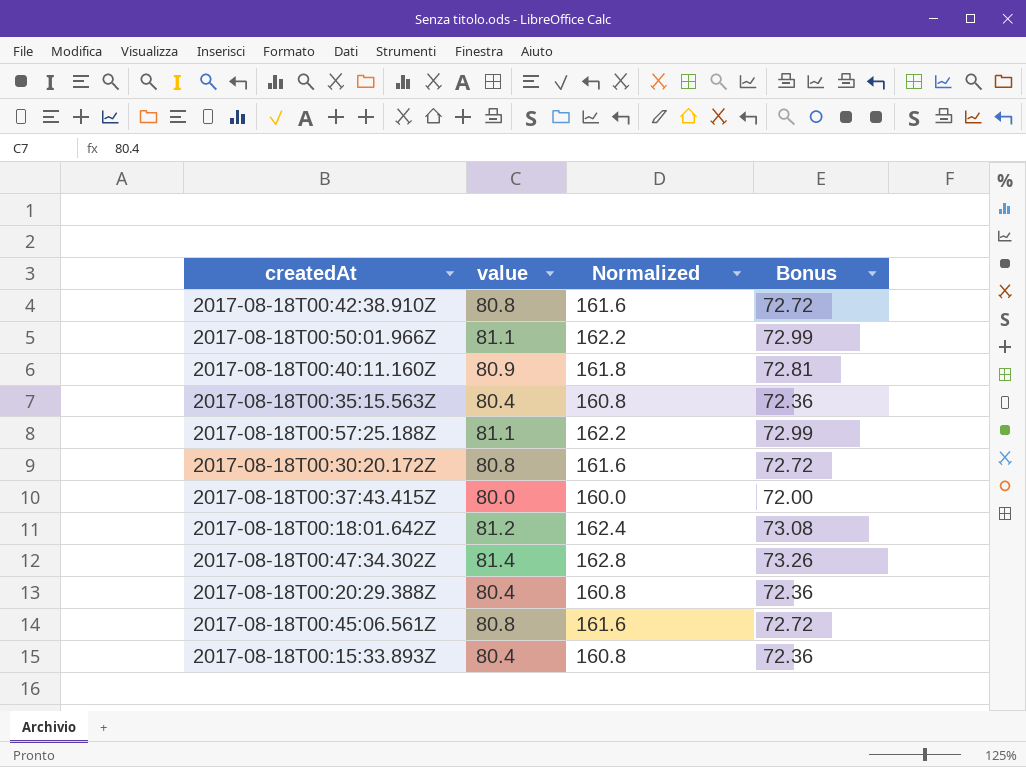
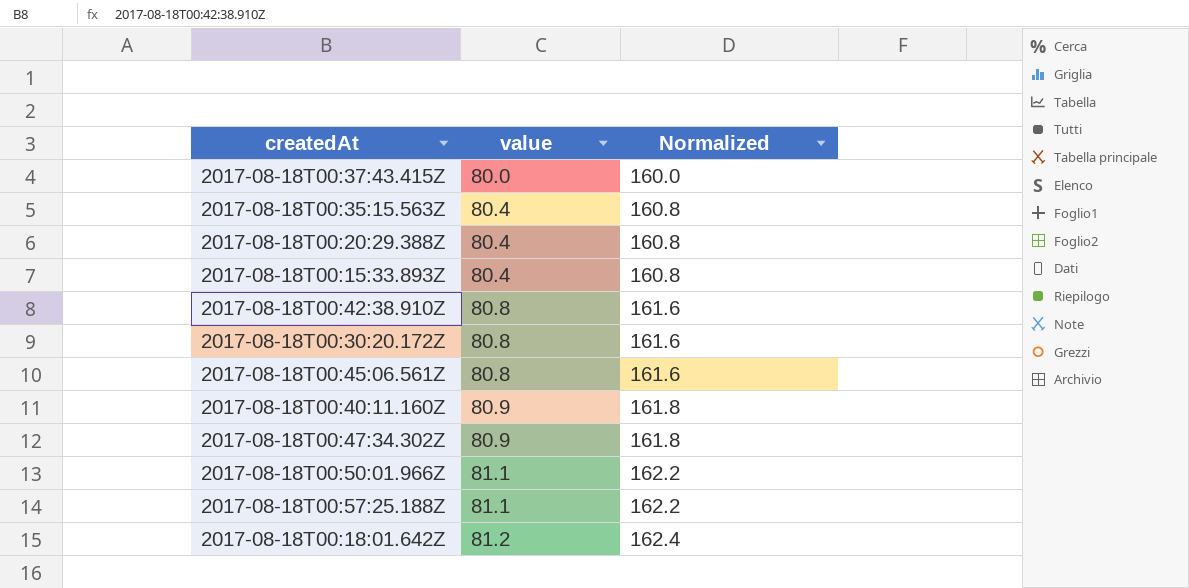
row order: none -> value ascending
column Bonus | formula: [value] * 0.9 -> none
2017-08-18T00:47:34.302Z | value: 81.4 -> 80.9
2017-08-18T00:47:34.302Z | Normalized: 162.8 -> 161.8

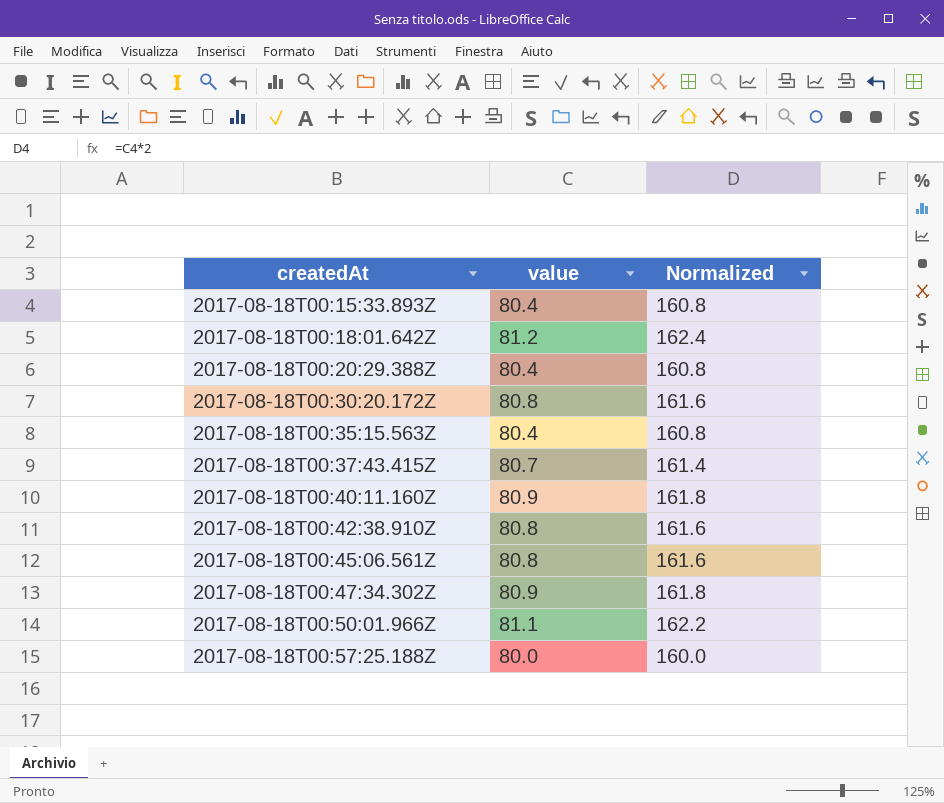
row order: value ascending -> createdAt ascending
2017-08-18T00:37:43.415Z | value: 80.0 -> 80.7
2017-08-18T00:37:43.415Z | Normalized: 160.0 -> 161.4
2017-08-18T00:57:25.188Z | value: 81.1 -> 80.0
2017-08-18T00:57:25.188Z | Normalized: 162.2 -> 160.0

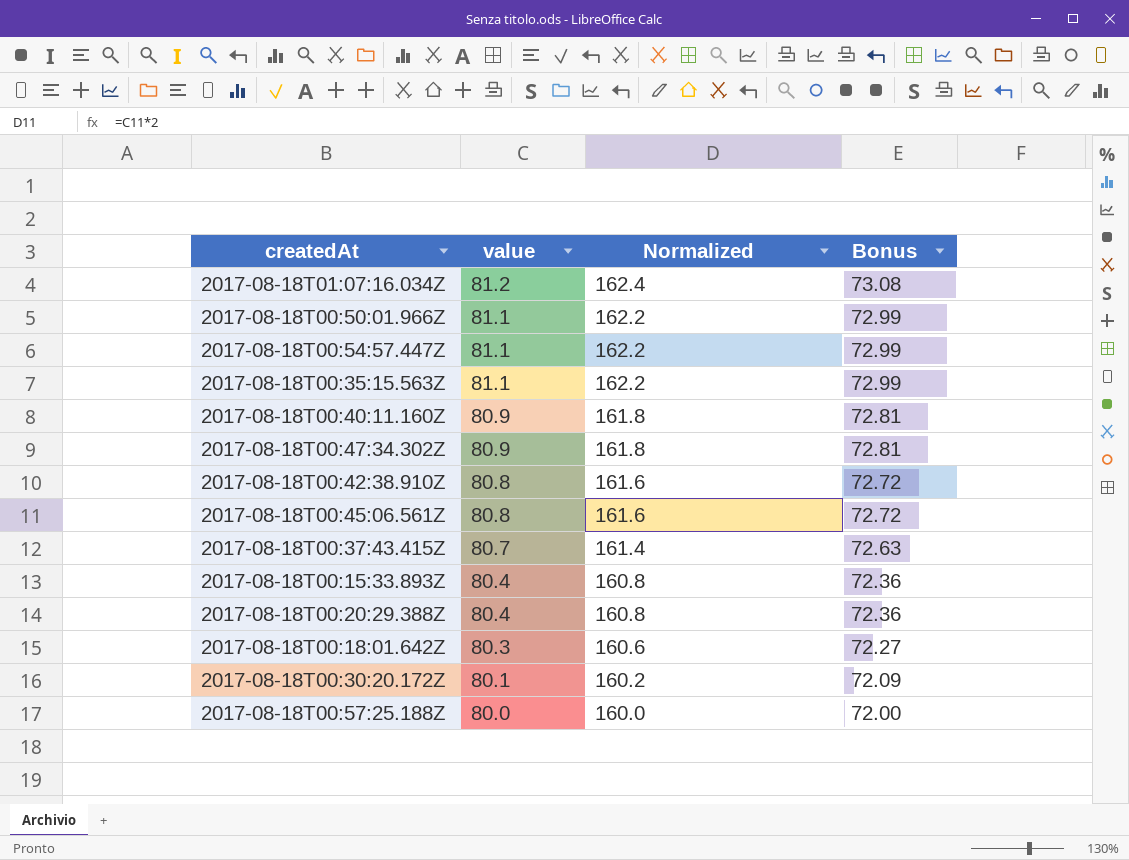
row order: createdAt ascending -> value descending
column Bonus | formula: none -> [value] * 0.9
row 2017-08-18T01:07:16.034Z: none -> 81.2 | 162.4 | 73.08
row 2017-08-18T00:54:57.447Z: none -> 81.1 | 162.2 | 72.99
2017-08-18T00:35:15.563Z | value: 80.4 -> 81.1
2017-08-18T00:35:15.563Z | Normalized: 160.8 -> 162.2
2017-08-18T00:18:01.642Z | value: 81.2 -> 80.3
2017-08-18T00:18:01.642Z | Normalized: 162.4 -> 160.6
2017-08-18T00:30:20.172Z | value: 80.8 -> 80.1
2017-08-18T00:30:20.172Z | Normalized: 161.6 -> 160.2

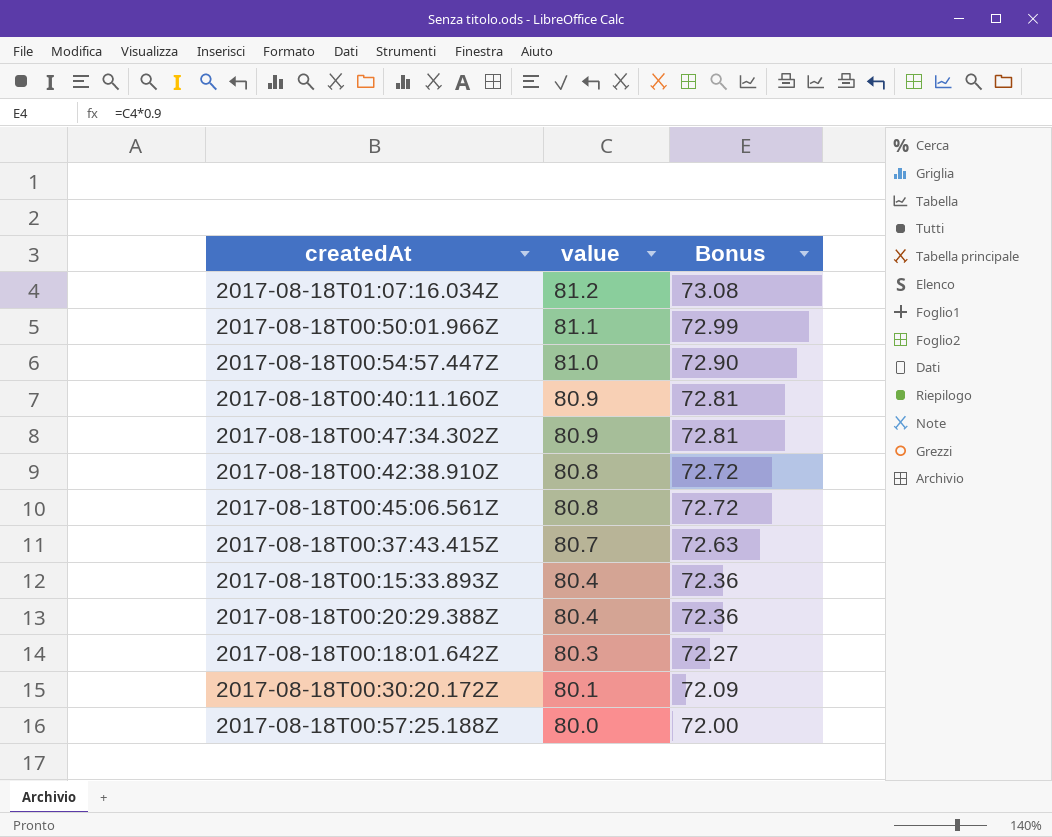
column Normalized | formula: [value] * 2 -> none
row 2017-08-18T00:35:15.563Z: 81.1 | 162.2 | 72.99 -> none
2017-08-18T00:54:57.447Z | value: 81.1 -> 81.0
2017-08-18T00:54:57.447Z | Bonus: 72.99 -> 72.90

